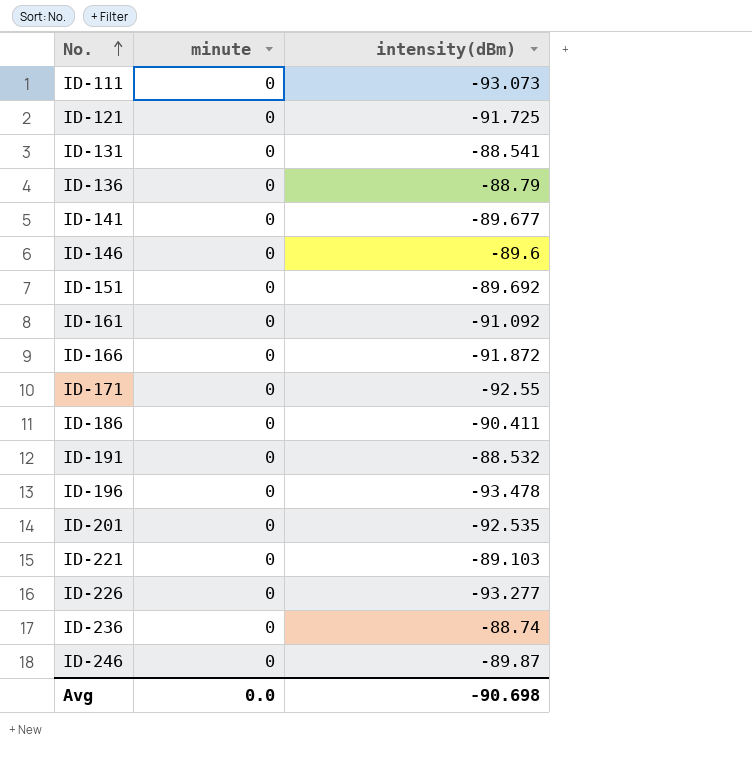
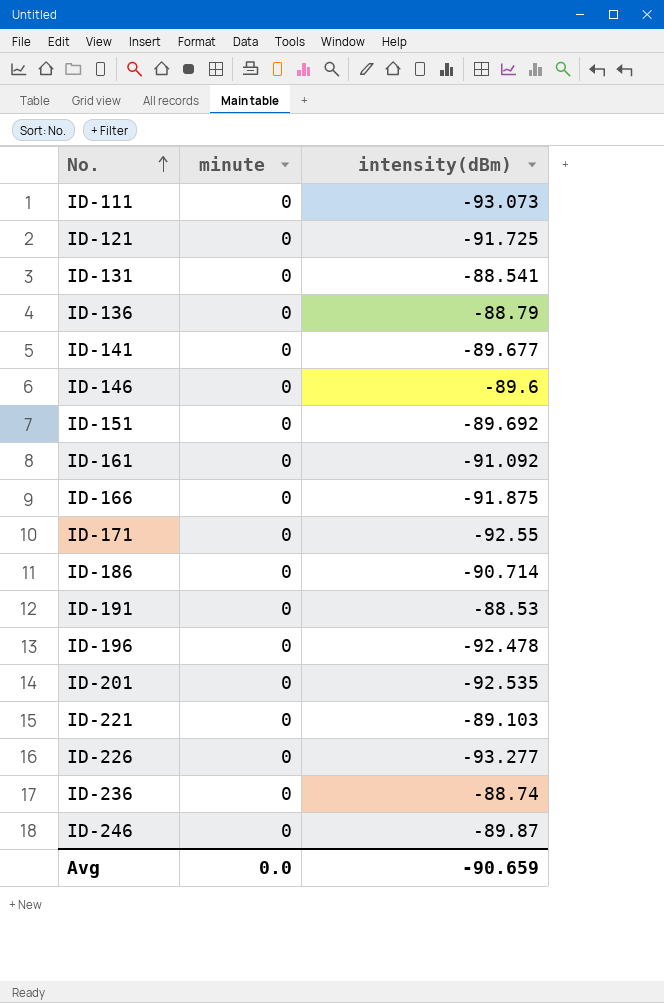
ID-166 | intensity(dBm): -91.872 -> -91.875
ID-186 | intensity(dBm): -90.411 -> -90.714
ID-191 | intensity(dBm): -88.532 -> -88.53
ID-196 | intensity(dBm): -93.478 -> -92.478
Avg | intensity(dBm): -90.698 -> -90.659

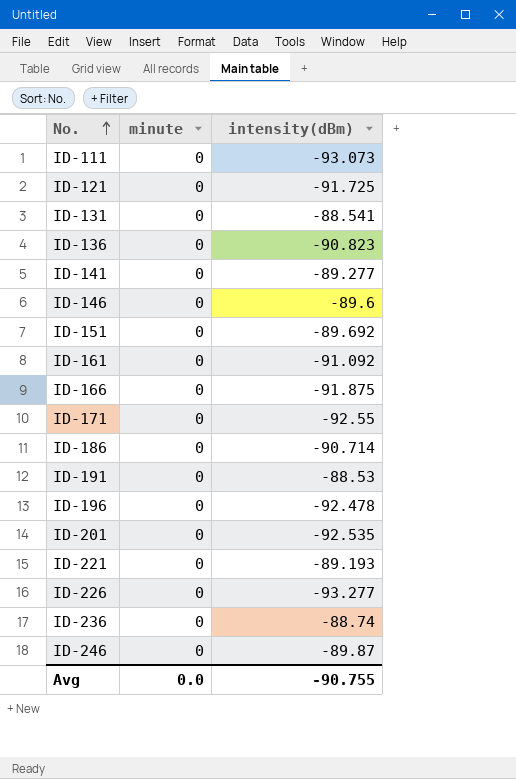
ID-136 | intensity(dBm): -88.79 -> -90.823
ID-141 | intensity(dBm): -89.677 -> -89.277
ID-221 | intensity(dBm): -89.103 -> -89.193
Avg | intensity(dBm): -90.659 -> -90.755

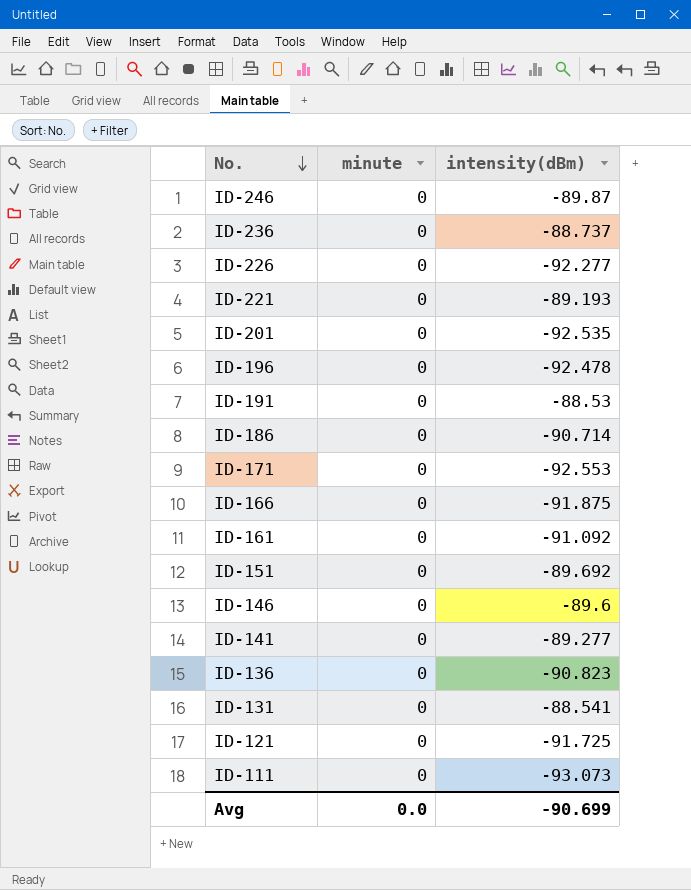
row order: No. ascending -> No. descending
ID-236 | intensity(dBm): -88.74 -> -88.737
ID-226 | intensity(dBm): -93.277 -> -92.277
ID-171 | intensity(dBm): -92.55 -> -92.553
Avg | intensity(dBm): -90.755 -> -90.699

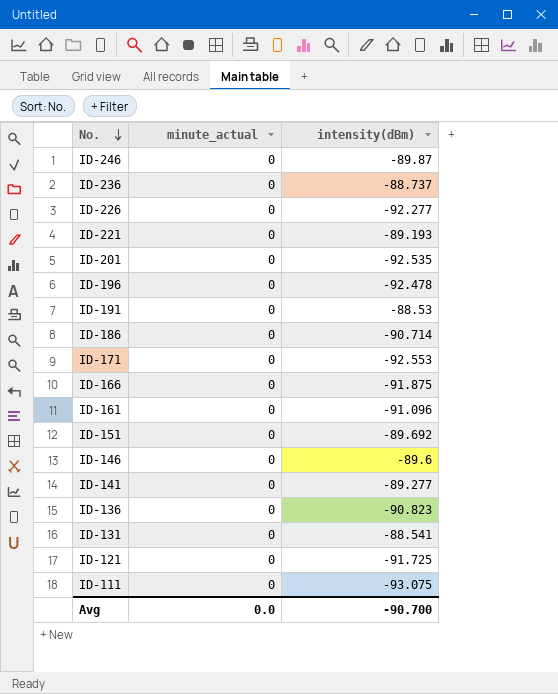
column name: minute -> minute_actual
ID-161 | intensity(dBm): -91.092 -> -91.096
ID-111 | intensity(dBm): -93.073 -> -93.075
Avg | intensity(dBm): -90.699 -> -90.700

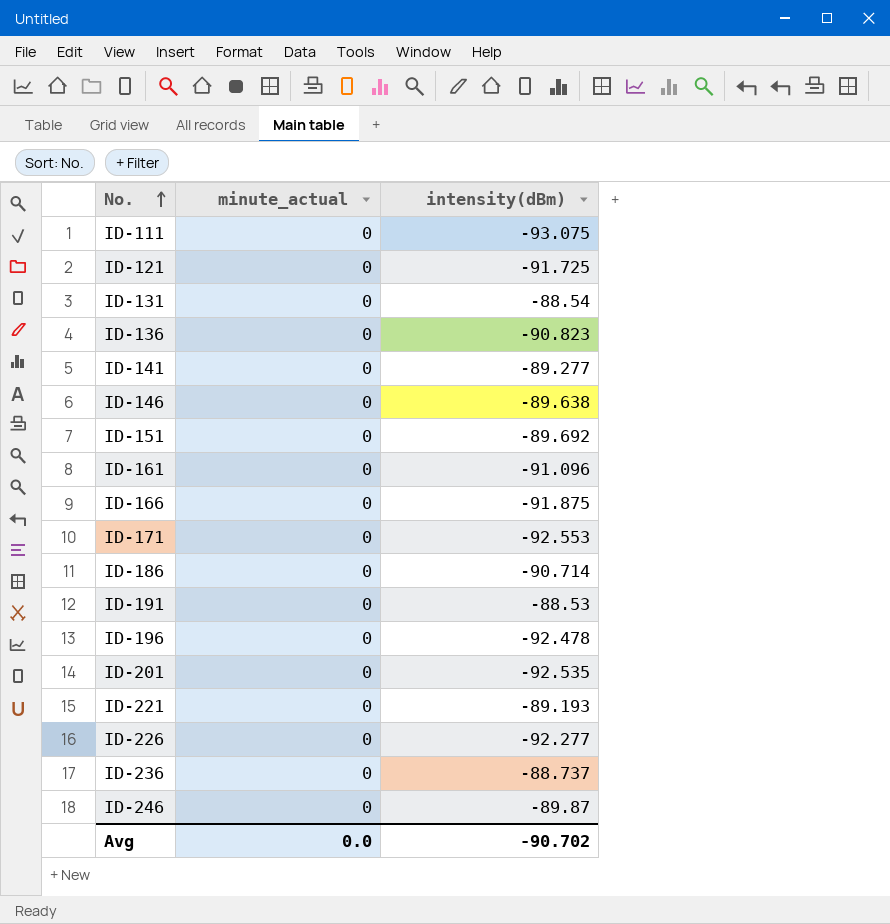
row order: No. descending -> No. ascending
ID-131 | intensity(dBm): -88.541 -> -88.54
ID-146 | intensity(dBm): -89.6 -> -89.638
Avg | intensity(dBm): -90.700 -> -90.702

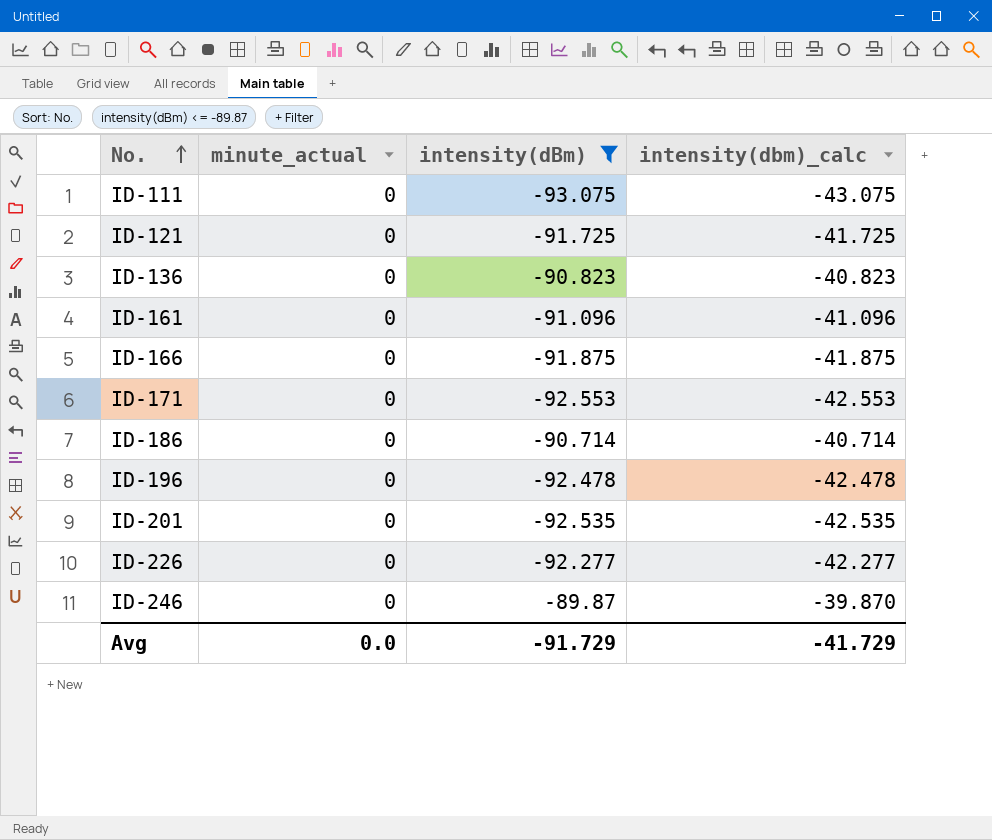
filter: none -> intensity(dBm) <= -89.87
column intensity(dbm)_calc | formula: none -> [intensity(dBm)] + 50
Avg | intensity(dBm): -90.702 -> -91.729

